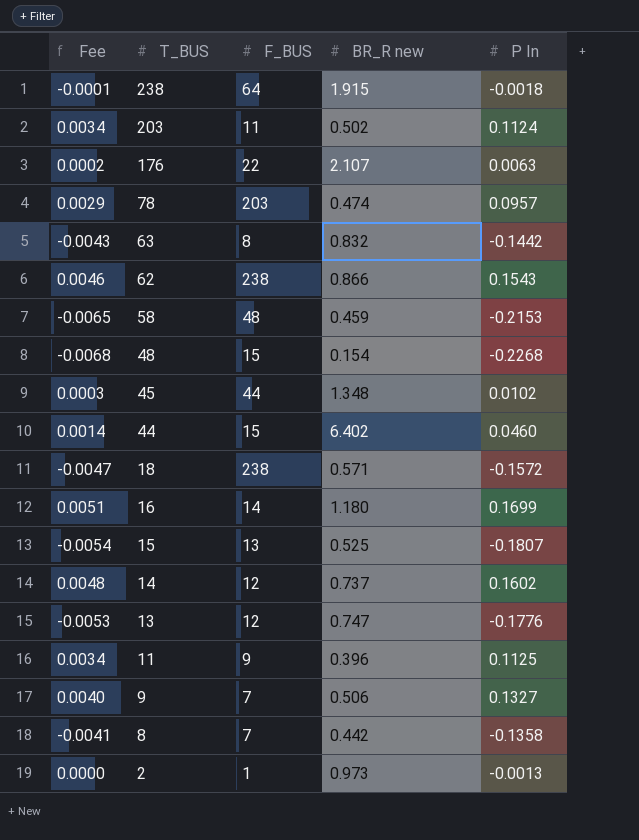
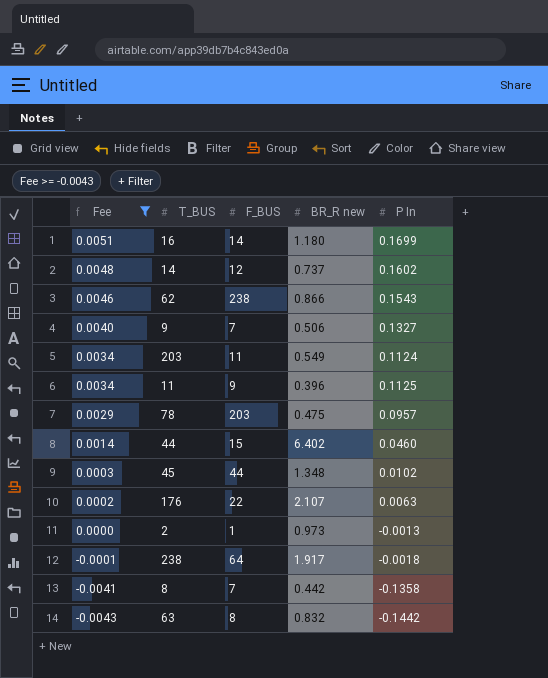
filter: none -> Fee >= -0.0043
row order: T_BUS descending -> Fee descending
203 | BR_R new: 0.502 -> 0.549
78 | BR_R new: 0.474 -> 0.475
238 | BR_R new: 1.915 -> 1.917

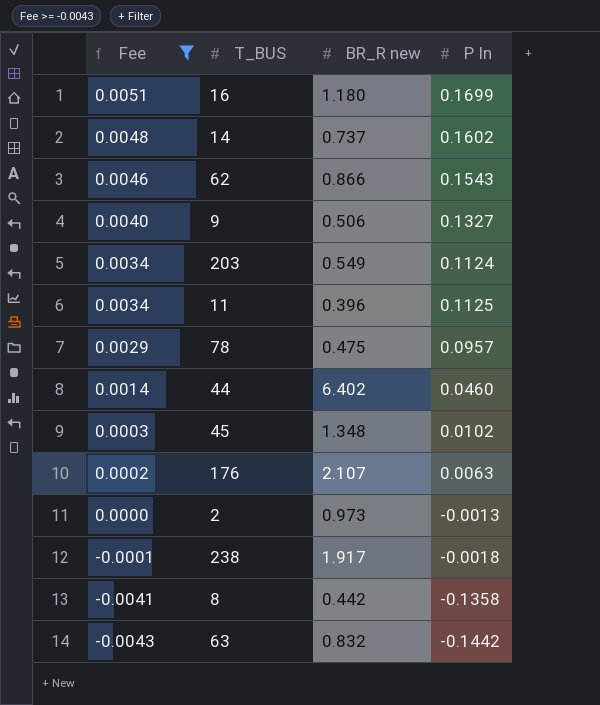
column F_BUS | position: 3 -> none

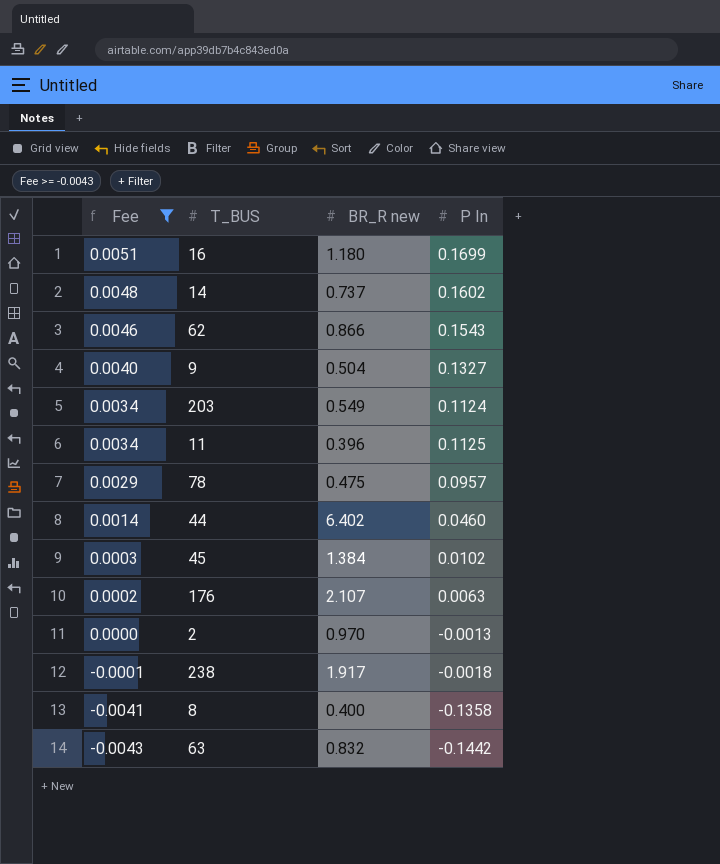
9 | BR_R new: 0.506 -> 0.504
45 | BR_R new: 1.348 -> 1.384
2 | BR_R new: 0.973 -> 0.970
8 | BR_R new: 0.442 -> 0.400

